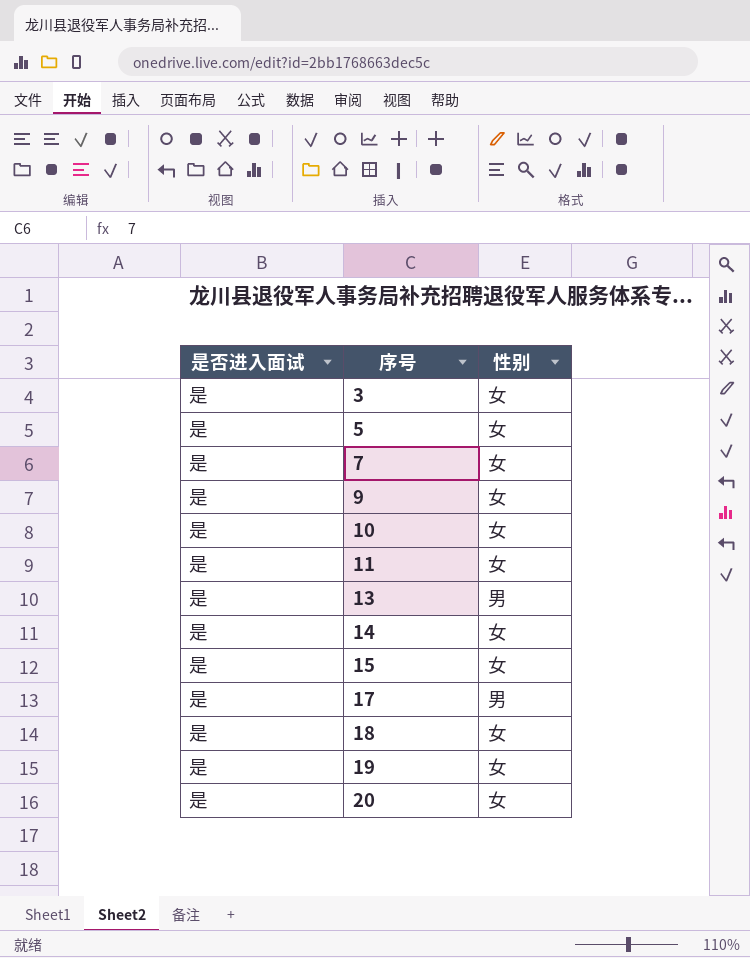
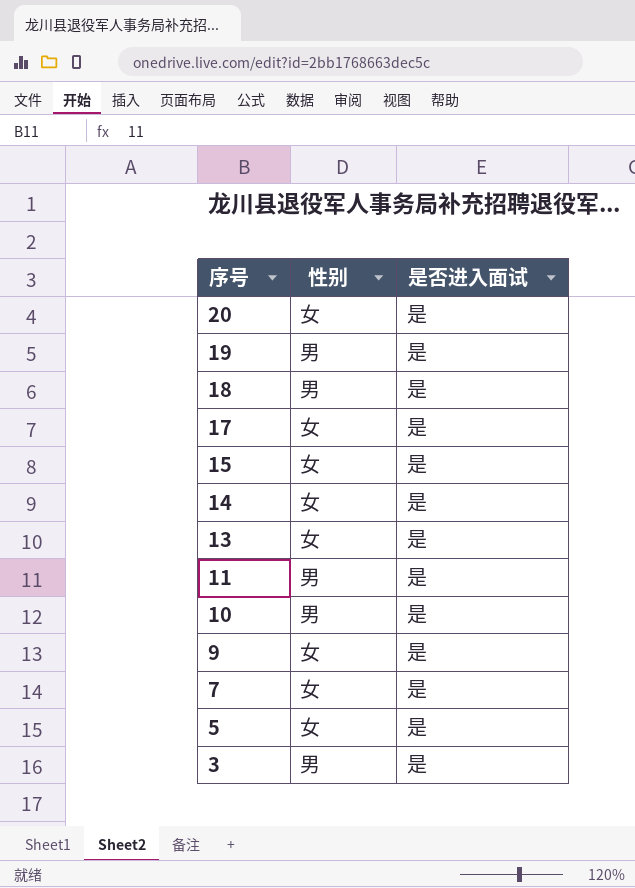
row order: 序号 ascending -> 序号 descending
column 是否进入面试 | position: 1 -> 3
19 | 性别: 女 -> 男
18 | 性别: 女 -> 男
17 | 性别: 男 -> 女
13 | 性别: 男 -> 女
11 | 性别: 女 -> 男
10 | 性别: 女 -> 男
3 | 性别: 女 -> 男

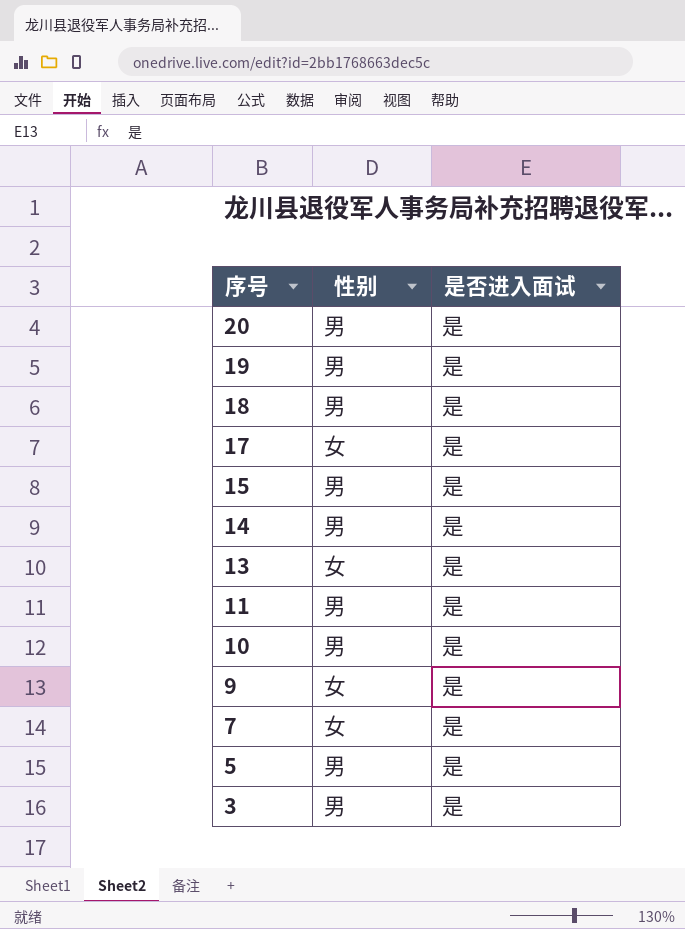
20 | 性别: 女 -> 男
15 | 性别: 女 -> 男
14 | 性别: 女 -> 男
5 | 性别: 女 -> 男

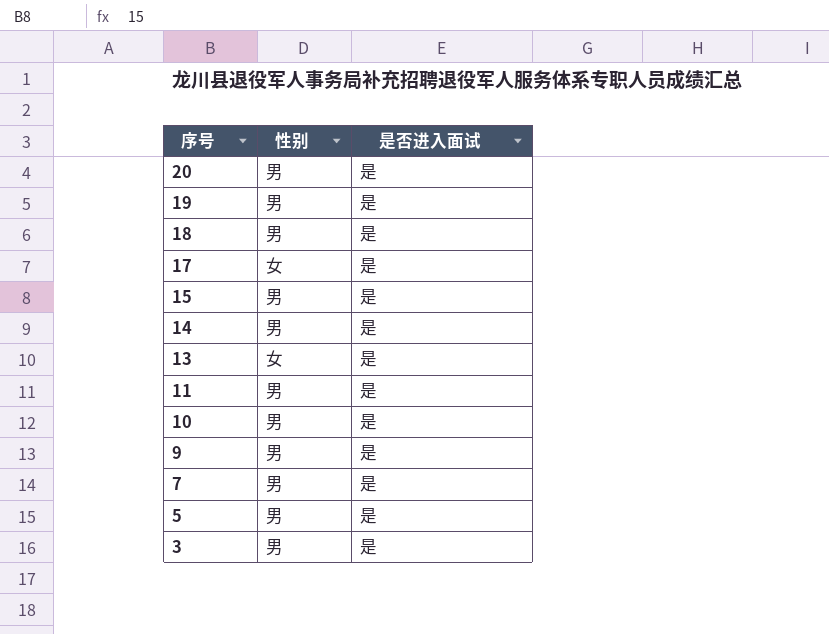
9 | 性别: 女 -> 男
7 | 性别: 女 -> 男

